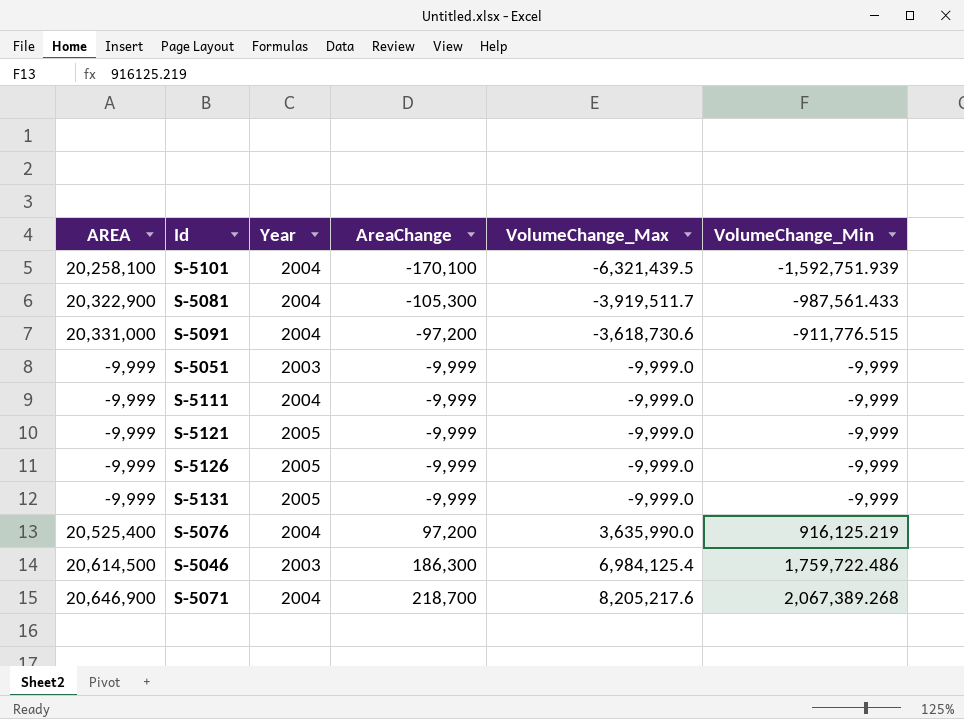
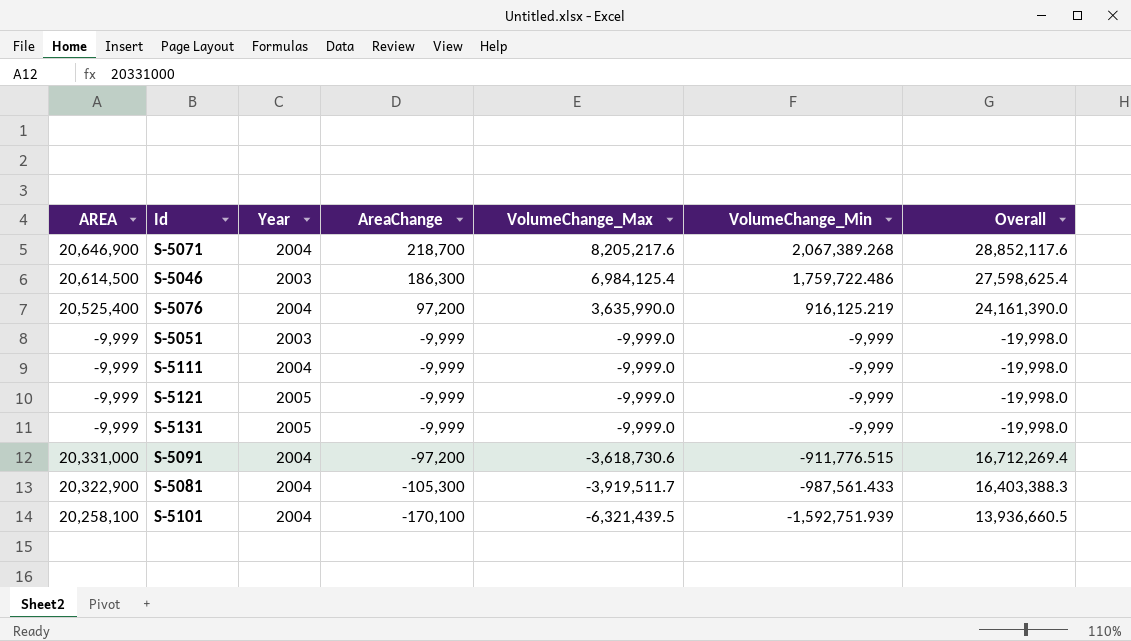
row order: AreaChange ascending -> AreaChange descending
column Overall | formula: none -> [AREA] + [VolumeChange_Max]
row S-5126: -9,999 | 2005 | -9,999 | -9,999.0 | -9,999 -> none

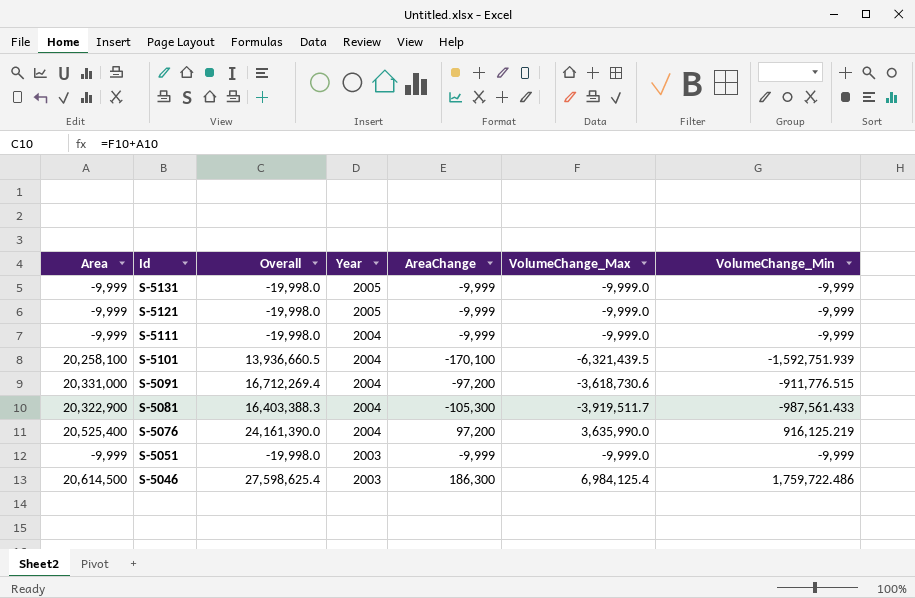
row order: AreaChange descending -> Id descending
column name: AREA -> Area
column Overall | position: 7 -> 3
row S-5071: 20,646,900 | 2004 | 218,700 | 8,205,217.6 | 2,067,389.268 | 28,852,117.6 -> none

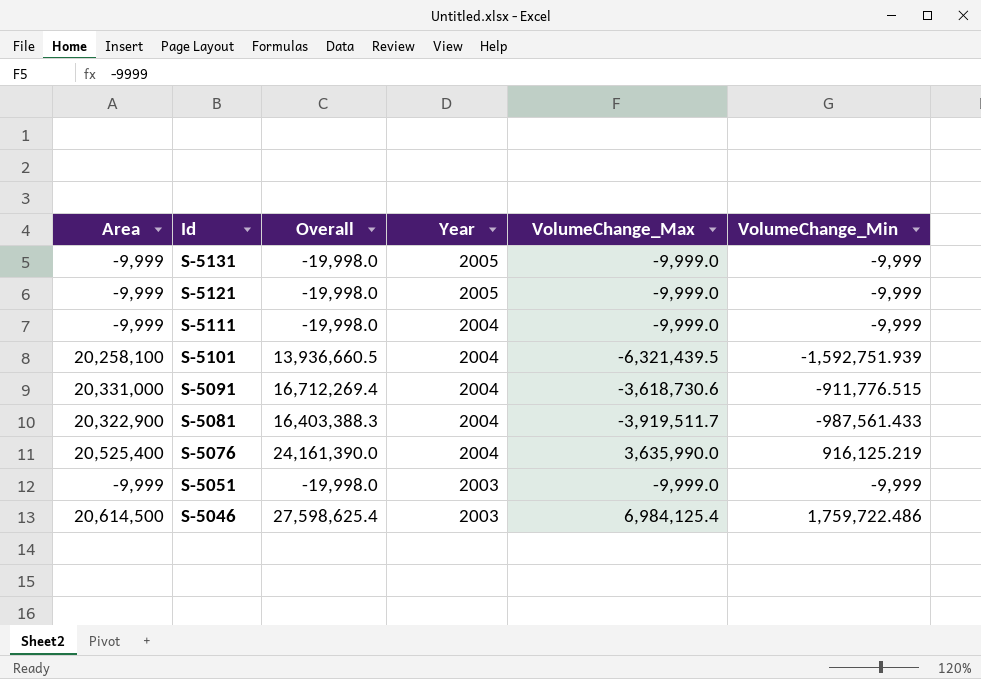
column AreaChange | position: 5 -> none

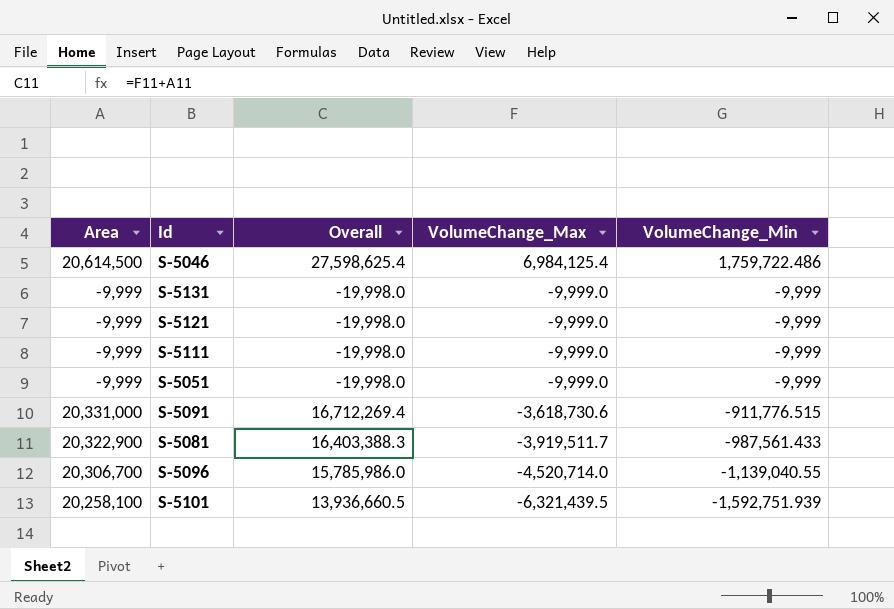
row order: Id descending -> VolumeChange_Max descending
column Year | position: 4 -> none
row S-5076: 20,525,400 | 24,161,390.0 | 2004 | 3,635,990.0 | 916,125.219 -> none
row S-5096: none -> 20,306,700 | 15,785,986.0 | -4,520,714.0 | -1,139,040.55

